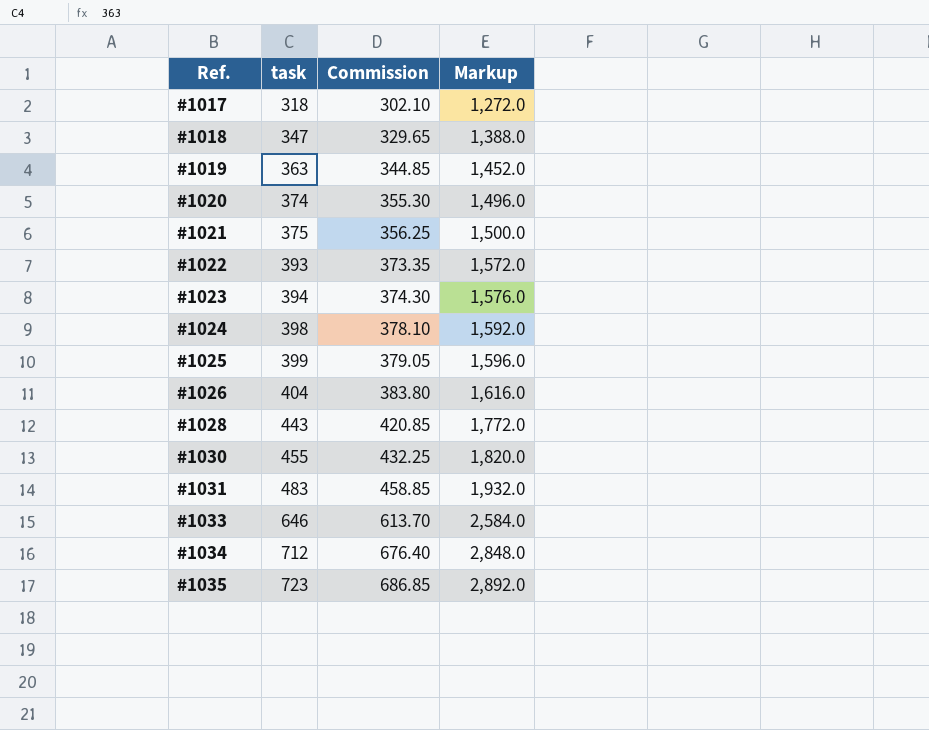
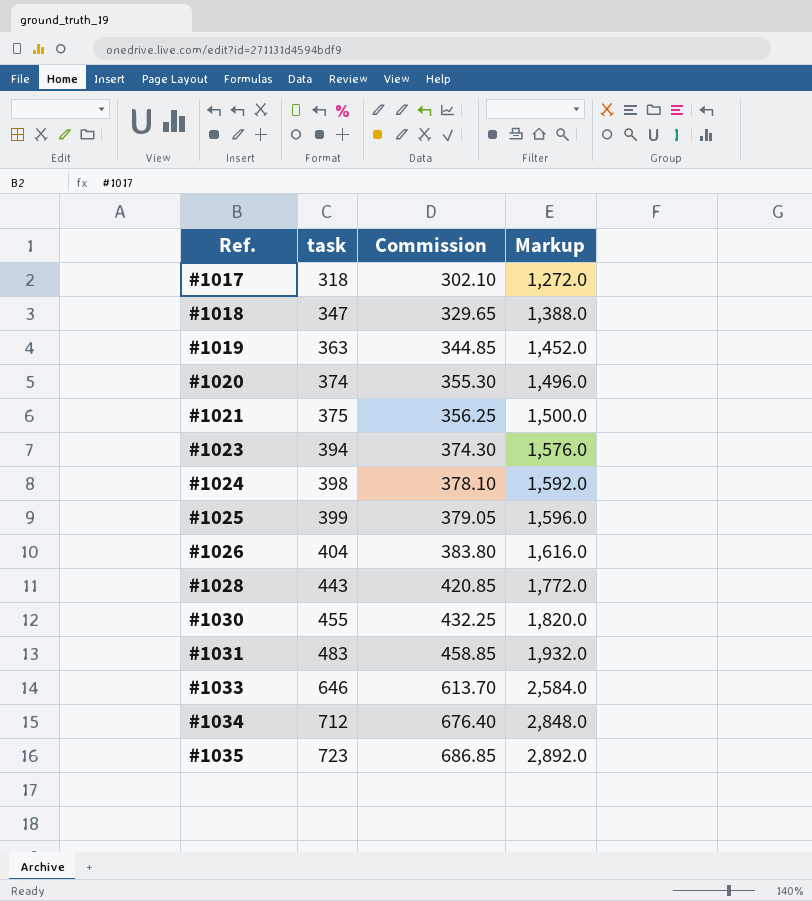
row #1022: 393 | 373.35 | 1,572.0 -> none

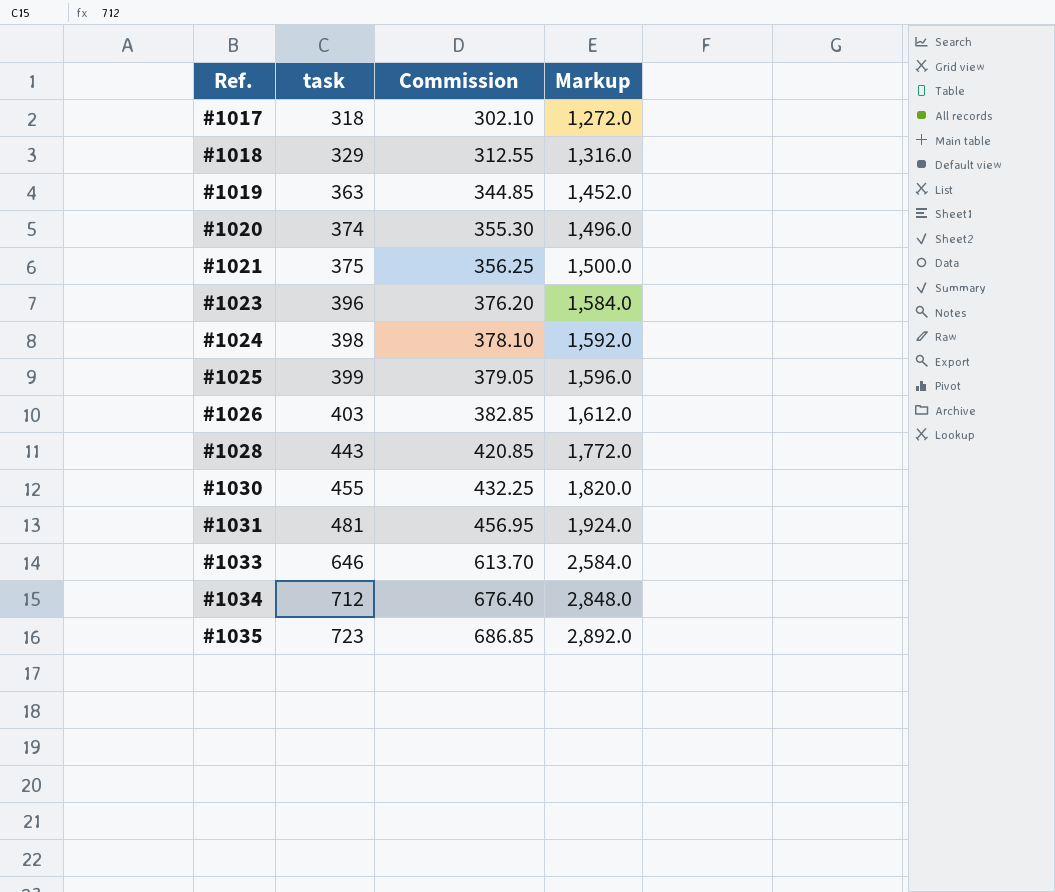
#1018 | task: 347 -> 329
#1018 | Commission: 329.65 -> 312.55
#1018 | Markup: 1,388.0 -> 1,316.0
#1023 | task: 394 -> 396
#1023 | Commission: 374.30 -> 376.20
#1023 | Markup: 1,576.0 -> 1,584.0
#1026 | task: 404 -> 403
#1026 | Commission: 383.80 -> 382.85
#1026 | Markup: 1,616.0 -> 1,612.0
#1031 | task: 483 -> 481
#1031 | Commission: 458.85 -> 456.95
#1031 | Markup: 1,932.0 -> 1,924.0

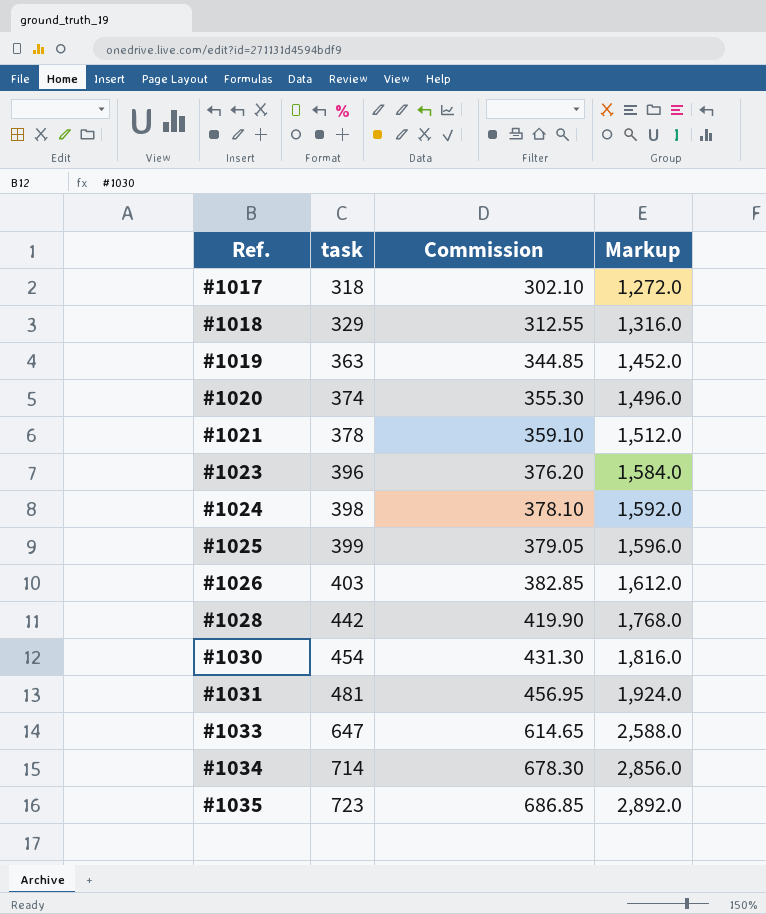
#1021 | task: 375 -> 378
#1021 | Commission: 356.25 -> 359.10
#1021 | Markup: 1,500.0 -> 1,512.0
#1028 | task: 443 -> 442
#1028 | Commission: 420.85 -> 419.90
#1028 | Markup: 1,772.0 -> 1,768.0
#1030 | task: 455 -> 454
#1030 | Commission: 432.25 -> 431.30
#1030 | Markup: 1,820.0 -> 1,816.0
#1033 | task: 646 -> 647
#1033 | Commission: 613.70 -> 614.65
#1033 | Markup: 2,584.0 -> 2,588.0
#1034 | task: 712 -> 714
#1034 | Commission: 676.40 -> 678.30
#1034 | Markup: 2,848.0 -> 2,856.0

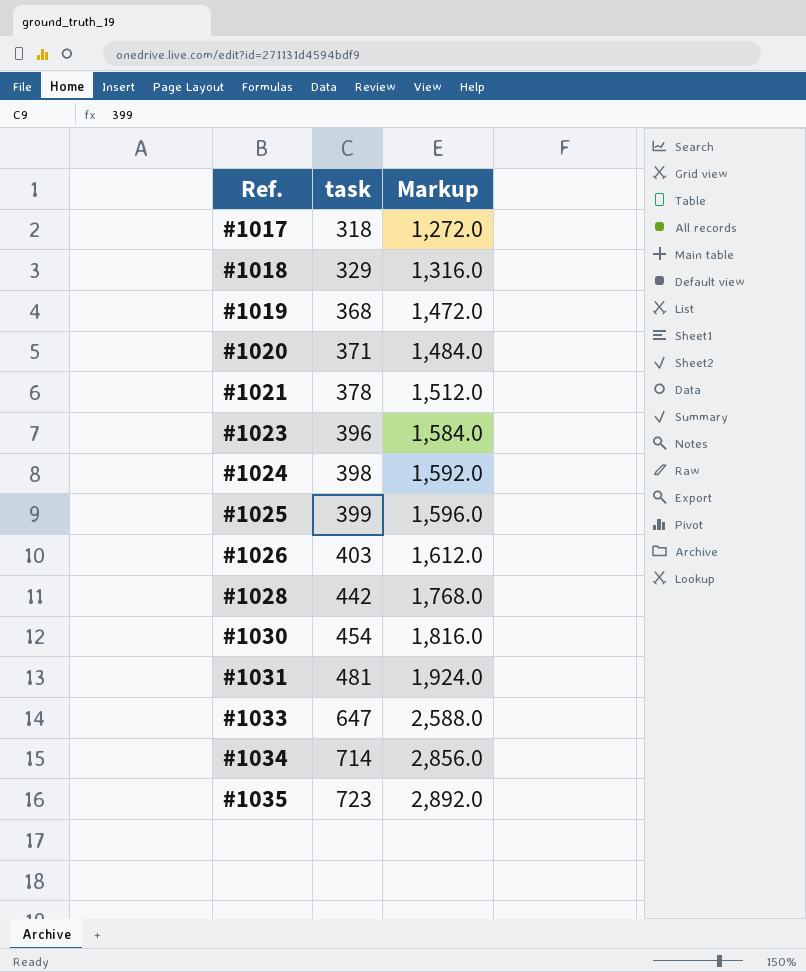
column Commission | formula: [task] * 0.95 -> none
#1019 | task: 363 -> 368
#1019 | Markup: 1,452.0 -> 1,472.0
#1020 | task: 374 -> 371
#1020 | Markup: 1,496.0 -> 1,484.0

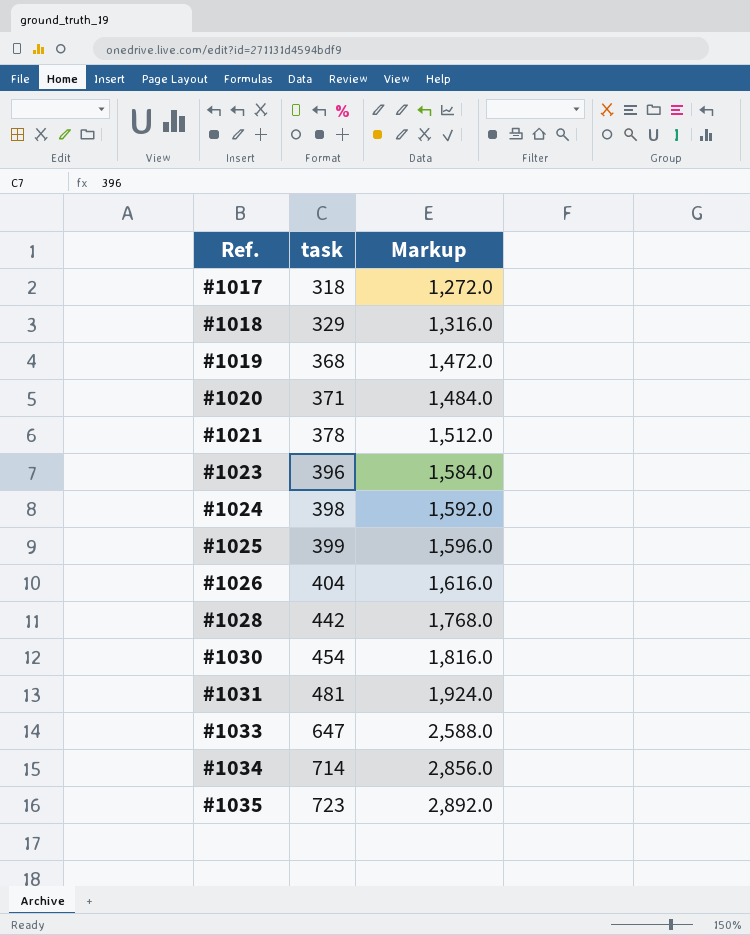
#1026 | task: 403 -> 404
#1026 | Markup: 1,612.0 -> 1,616.0

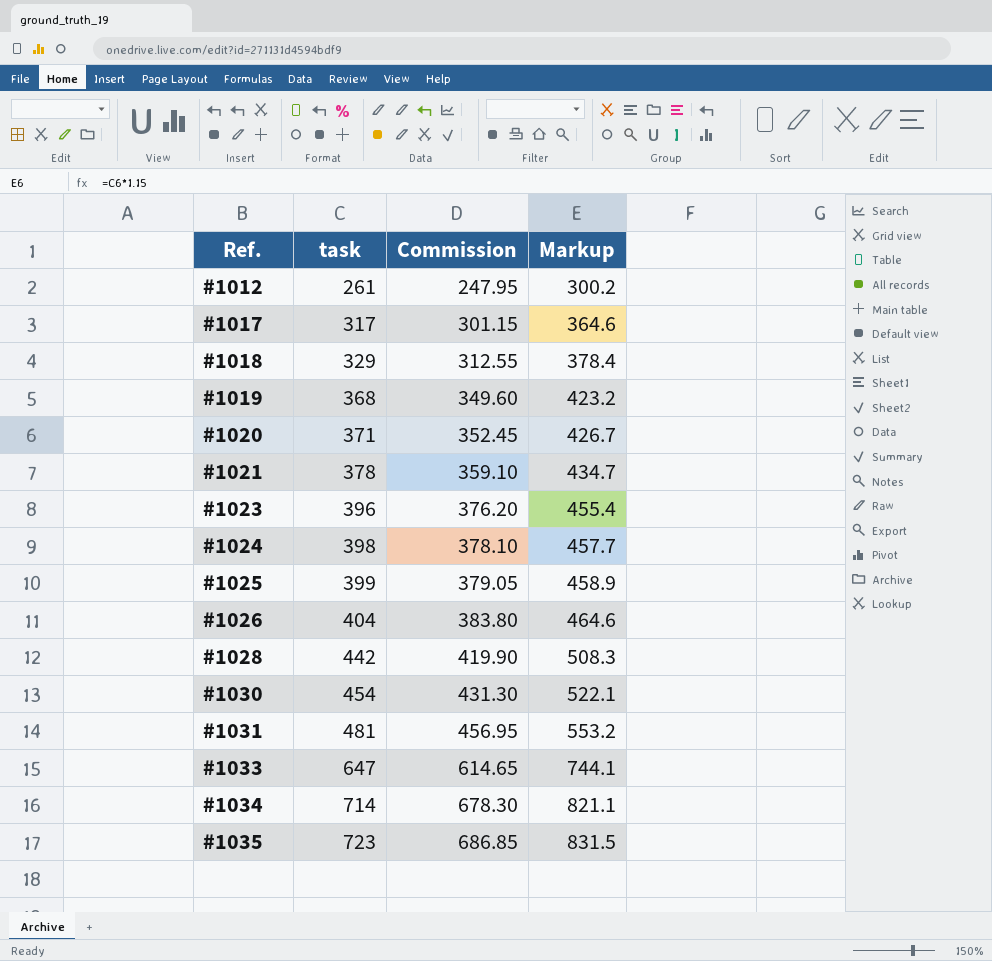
column Commission | formula: none -> [task] * 0.95
column Markup | formula: [task] * 4 -> [task] * 1.15
row #1012: none -> 261 | 247.95 | 300.2
#1017 | task: 318 -> 317

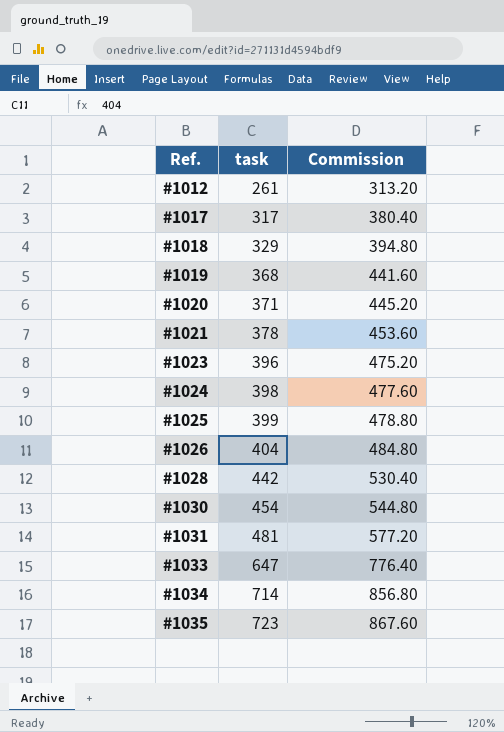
column Markup | formula: [task] * 1.15 -> none
column Commission | formula: [task] * 0.95 -> [task] * 1.2

